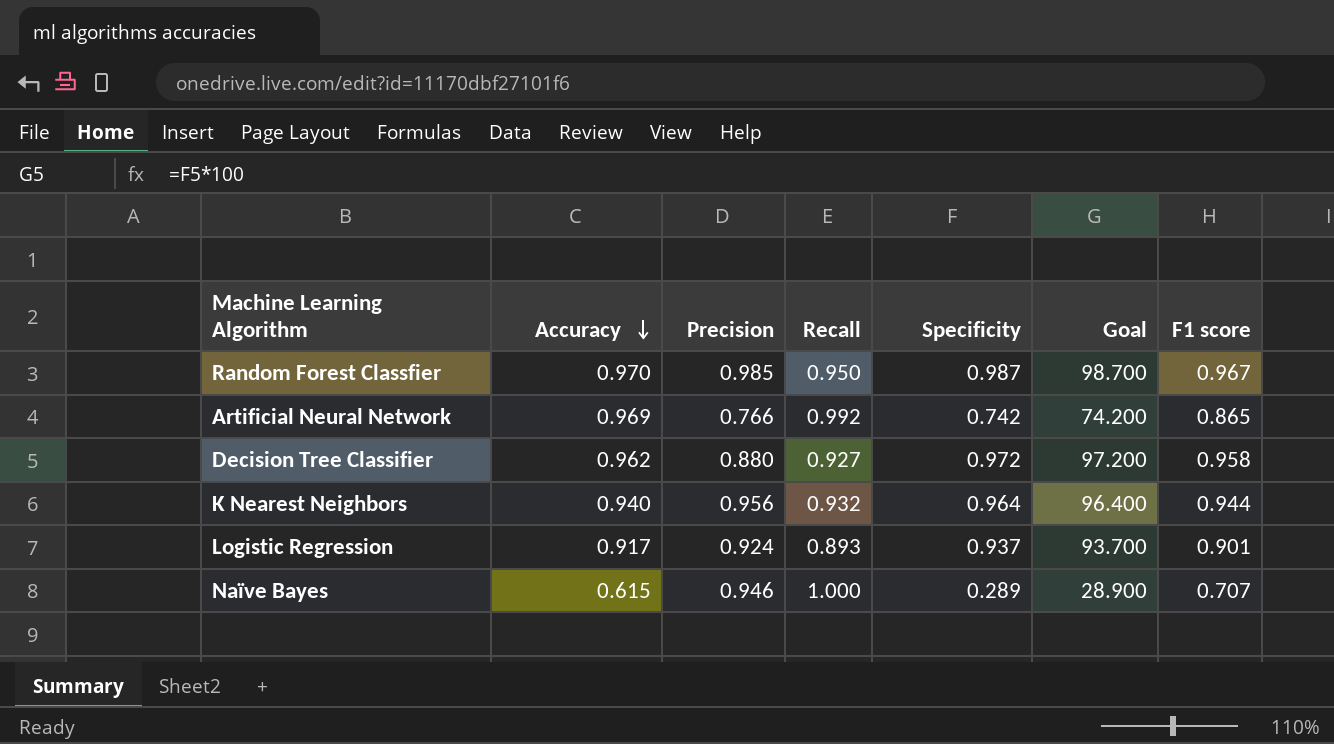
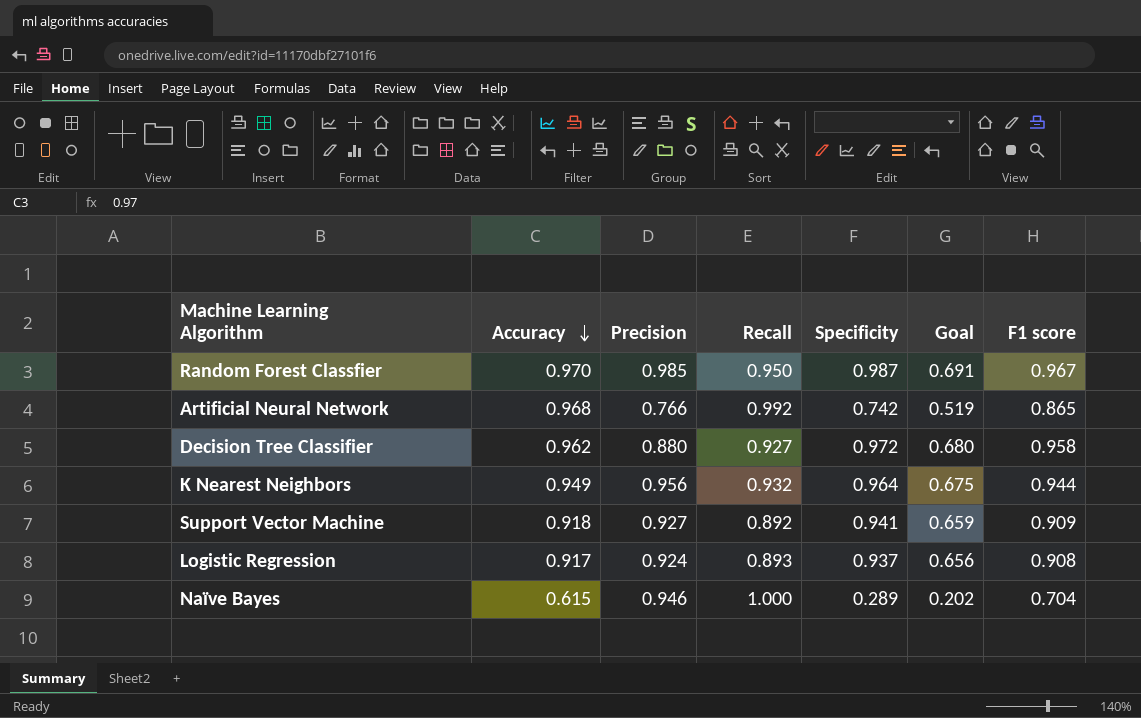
column Goal | formula: [Specificity] * 100 -> [Specificity] * 0.7
Artificial Neural Network | Accuracy: 0.969 -> 0.968
K Nearest Neighbors | Accuracy: 0.940 -> 0.949
row Support Vector Machine: none -> 0.918 | 0.927 | 0.892 | 0.941 | 0.659 | 0.909
Logistic Regression | F1 score: 0.901 -> 0.908
Naïve Bayes | F1 score: 0.707 -> 0.704

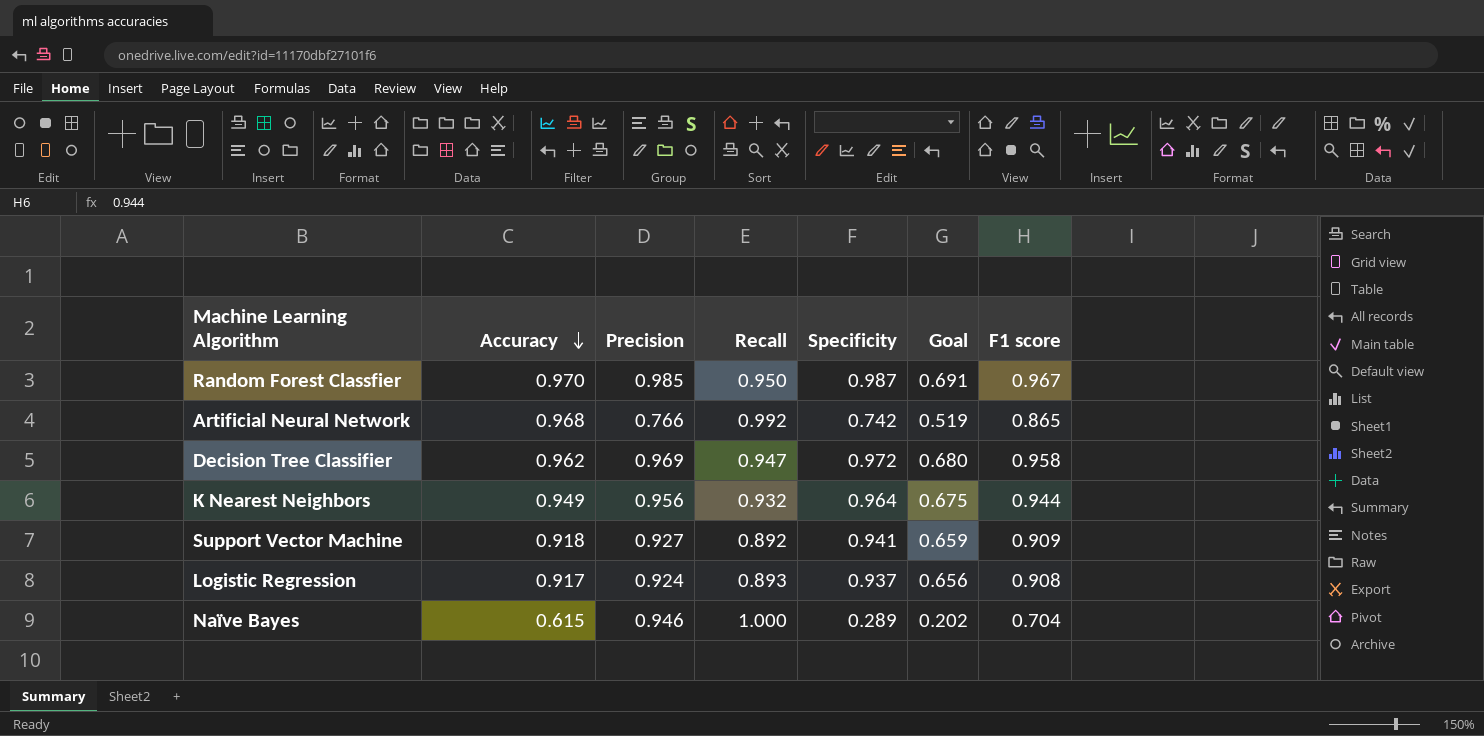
Decision Tree Classifier | Precision: 0.880 -> 0.969
Decision Tree Classifier | Recall: 0.927 -> 0.947

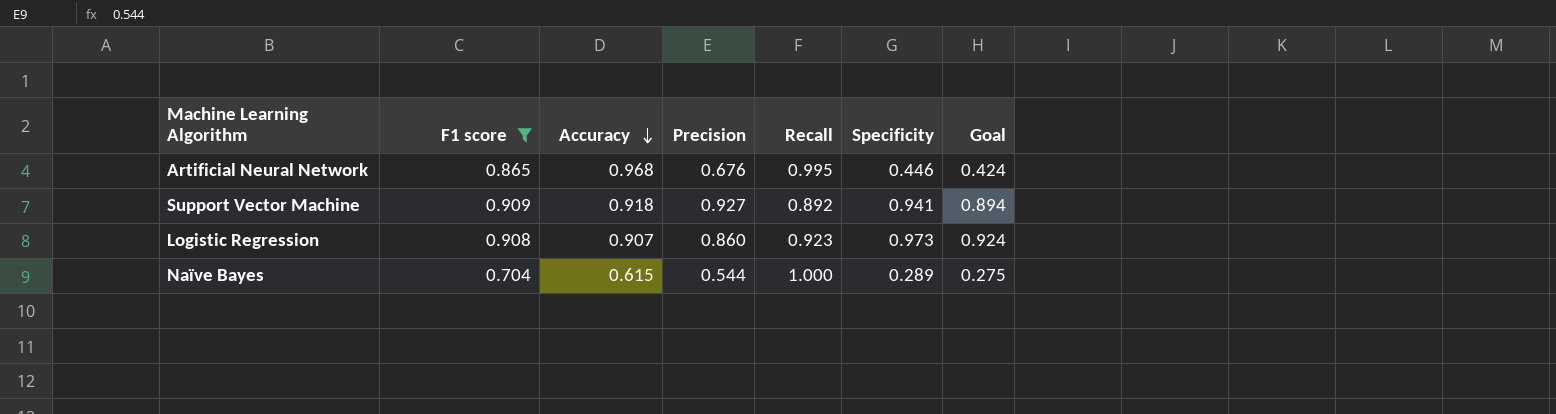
filter: none -> F1 score <= 0.909
column F1 score | position: 7 -> 2
column Goal | formula: [Specificity] * 0.7 -> [Specificity] * 0.95
Artificial Neural Network | Precision: 0.766 -> 0.676
Artificial Neural Network | Recall: 0.992 -> 0.995
Artificial Neural Network | Specificity: 0.742 -> 0.446
Logistic Regression | Accuracy: 0.917 -> 0.907
Logistic Regression | Precision: 0.924 -> 0.860
Logistic Regression | Recall: 0.893 -> 0.923
Logistic Regression | Specificity: 0.937 -> 0.973
Naïve Bayes | Precision: 0.946 -> 0.544

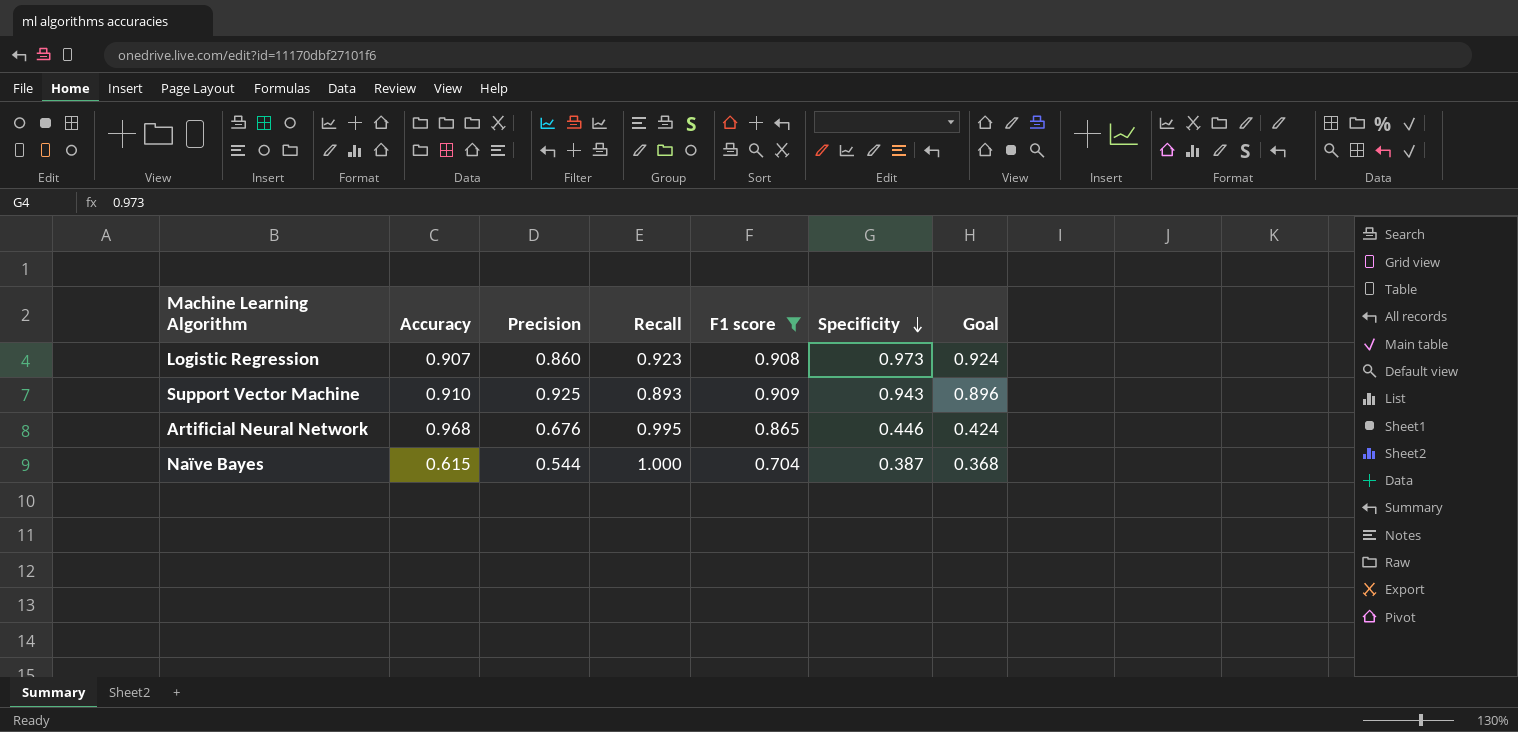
row order: Accuracy descending -> Specificity descending
column F1 score | position: 2 -> 5
Support Vector Machine | Accuracy: 0.918 -> 0.910
Support Vector Machine | Precision: 0.927 -> 0.925
Support Vector Machine | Recall: 0.892 -> 0.893
Support Vector Machine | Specificity: 0.941 -> 0.943
Support Vector Machine | Goal: 0.894 -> 0.896
Naïve Bayes | Specificity: 0.289 -> 0.387
Naïve Bayes | Goal: 0.275 -> 0.368

